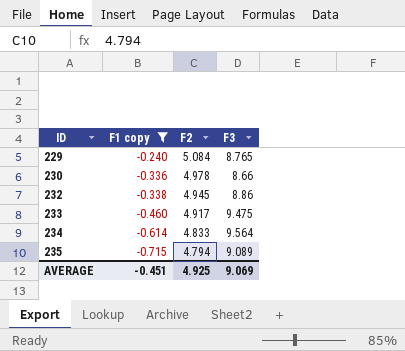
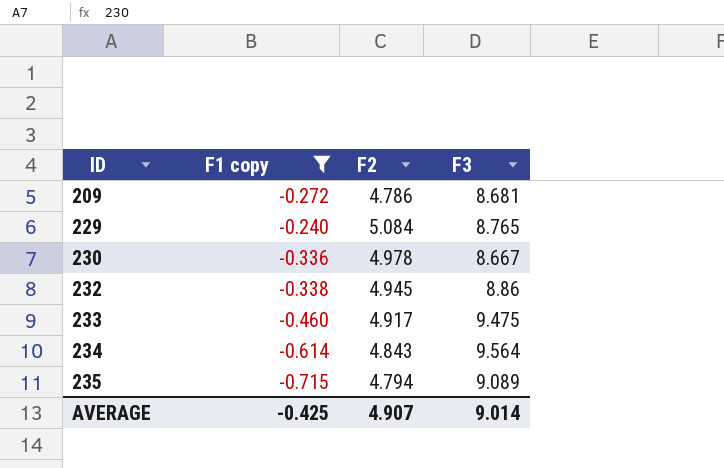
row 209: none -> -0.272 | 4.786 | 8.681
230 | F3: 8.66 -> 8.667
234 | F2: 4.833 -> 4.843
AVERAGE | F1 copy: -0.451 -> -0.425
AVERAGE | F2: 4.925 -> 4.907
AVERAGE | F3: 9.069 -> 9.014

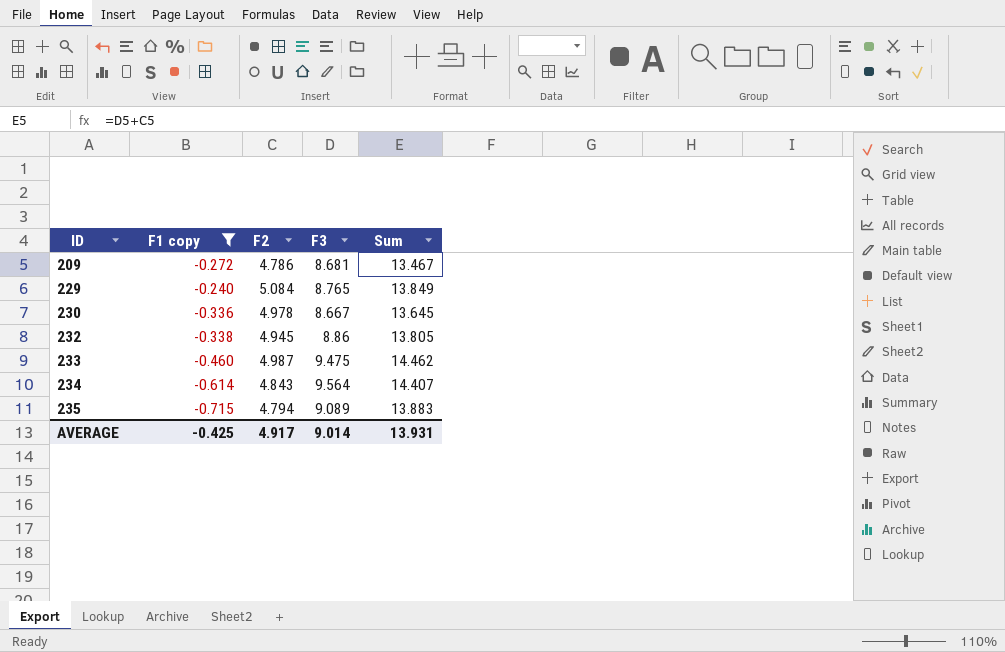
column Sum | formula: none -> [F2] + [F3]
233 | F2: 4.917 -> 4.987
AVERAGE | F2: 4.907 -> 4.917

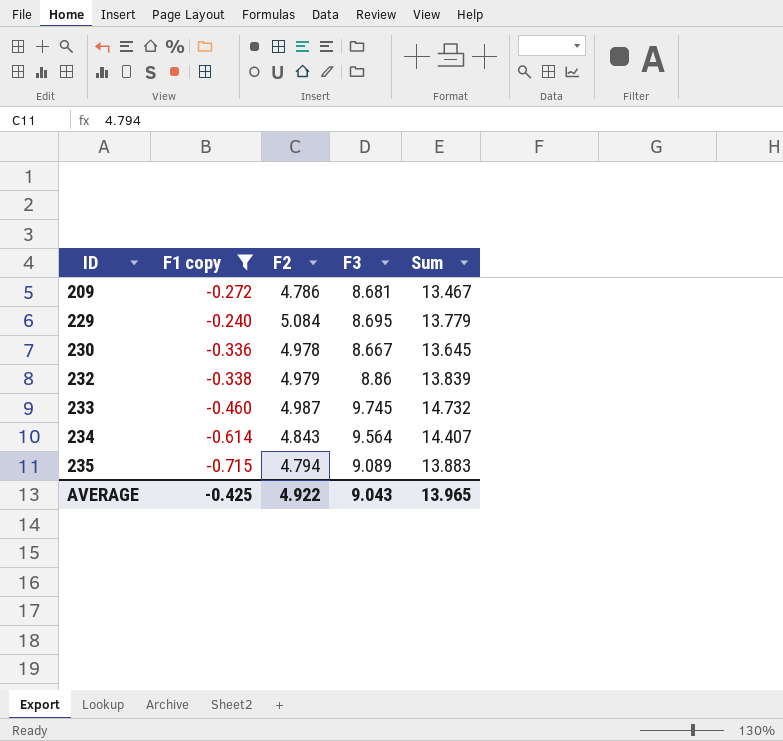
229 | F3: 8.765 -> 8.695
229 | Sum: 13.849 -> 13.779
232 | F2: 4.945 -> 4.979
232 | Sum: 13.805 -> 13.839
233 | F3: 9.475 -> 9.745
233 | Sum: 14.462 -> 14.732
AVERAGE | F2: 4.917 -> 4.922
AVERAGE | F3: 9.014 -> 9.043
AVERAGE | Sum: 13.931 -> 13.965

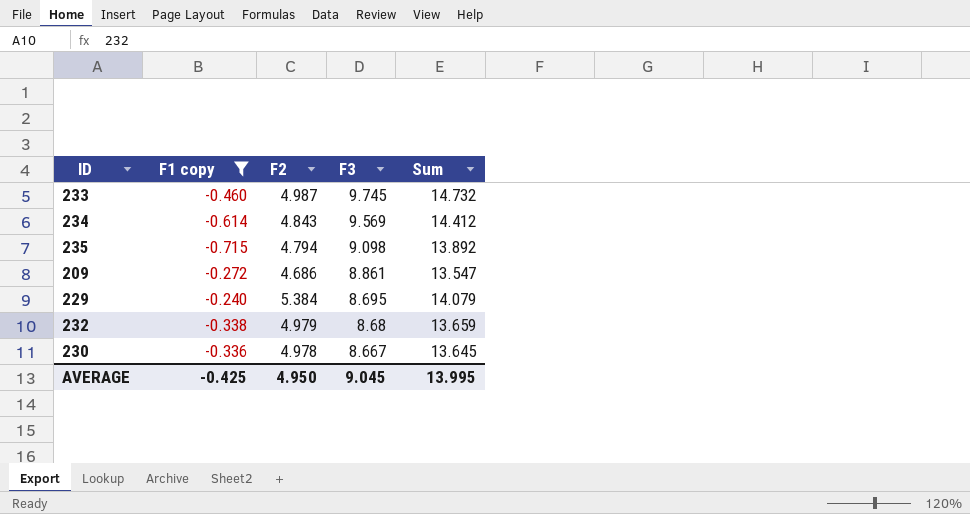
row order: ID ascending -> F3 descending
234 | F3: 9.564 -> 9.569
234 | Sum: 14.407 -> 14.412
235 | F3: 9.089 -> 9.098
235 | Sum: 13.883 -> 13.892
209 | F2: 4.786 -> 4.686
209 | F3: 8.681 -> 8.861
209 | Sum: 13.467 -> 13.547
229 | F2: 5.084 -> 5.384
229 | Sum: 13.779 -> 14.079
232 | F3: 8.86 -> 8.68
232 | Sum: 13.839 -> 13.659
AVERAGE | F2: 4.922 -> 4.950
AVERAGE | F3: 9.043 -> 9.045
AVERAGE | Sum: 13.965 -> 13.995

